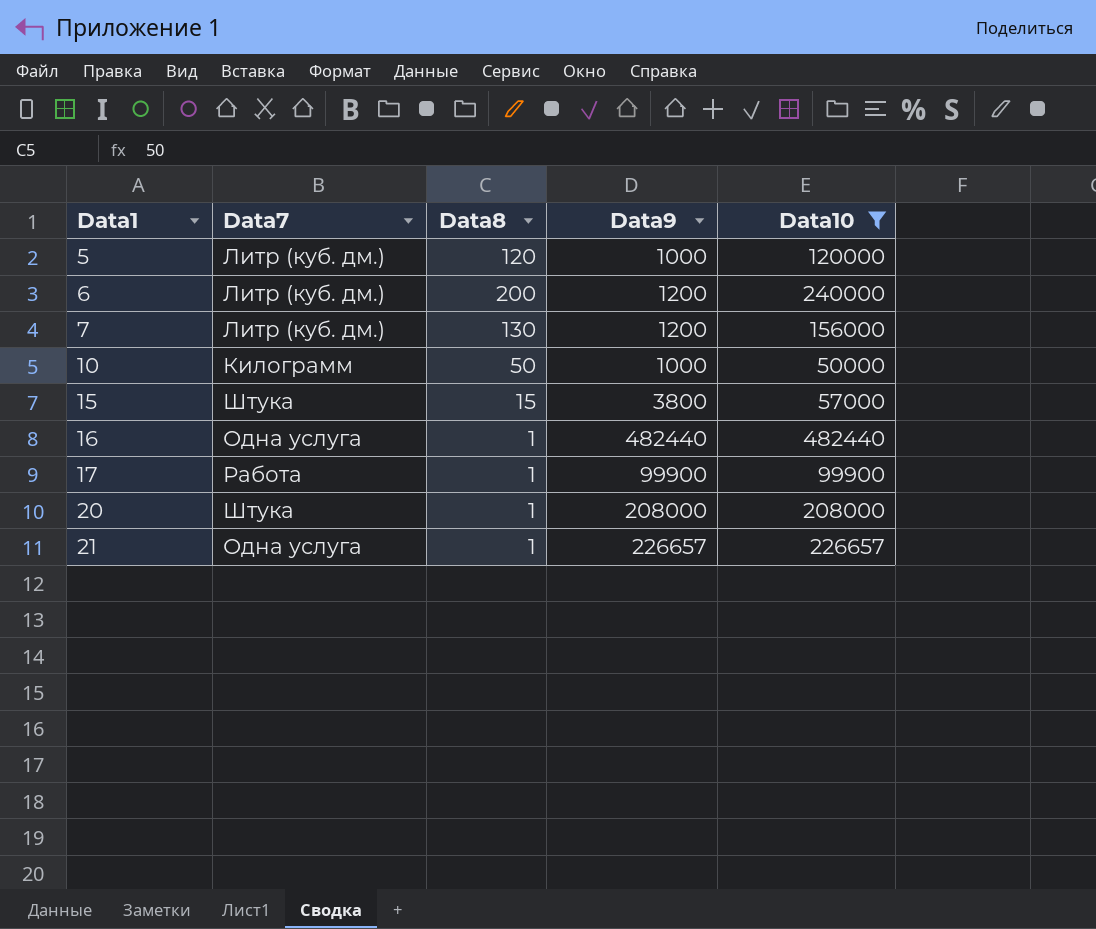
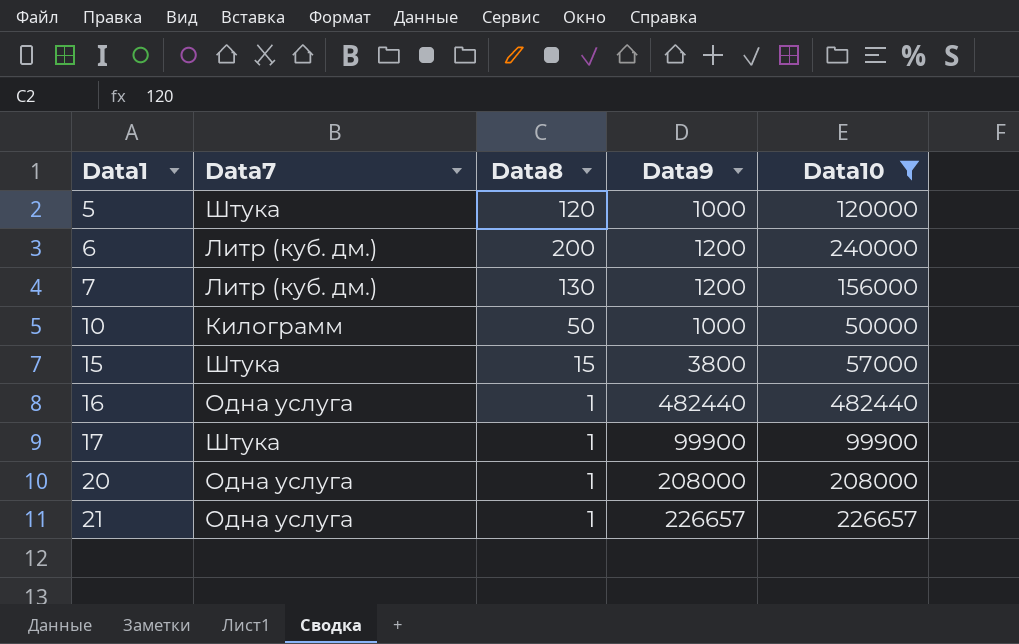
5 | Data7: Литр (куб. дм.) -> Штука
17 | Data7: Работа -> Штука
20 | Data7: Штука -> Одна услуга

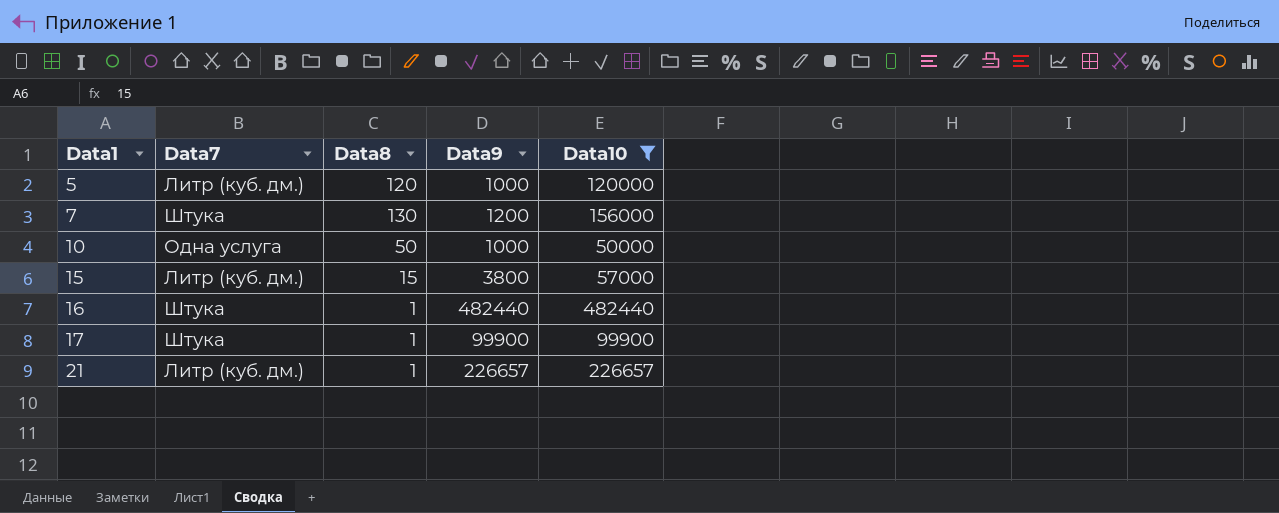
row 6: Литр (куб. дм.) | 200 | 1200 | 240000 -> none
row 20: Одна услуга | 1 | 208000 | 208000 -> none
5 | Data7: Штука -> Литр (куб. дм.)
7 | Data7: Литр (куб. дм.) -> Штука
10 | Data7: Килограмм -> Одна услуга
15 | Data7: Штука -> Литр (куб. дм.)
16 | Data7: Одна услуга -> Штука
21 | Data7: Одна услуга -> Литр (куб. дм.)

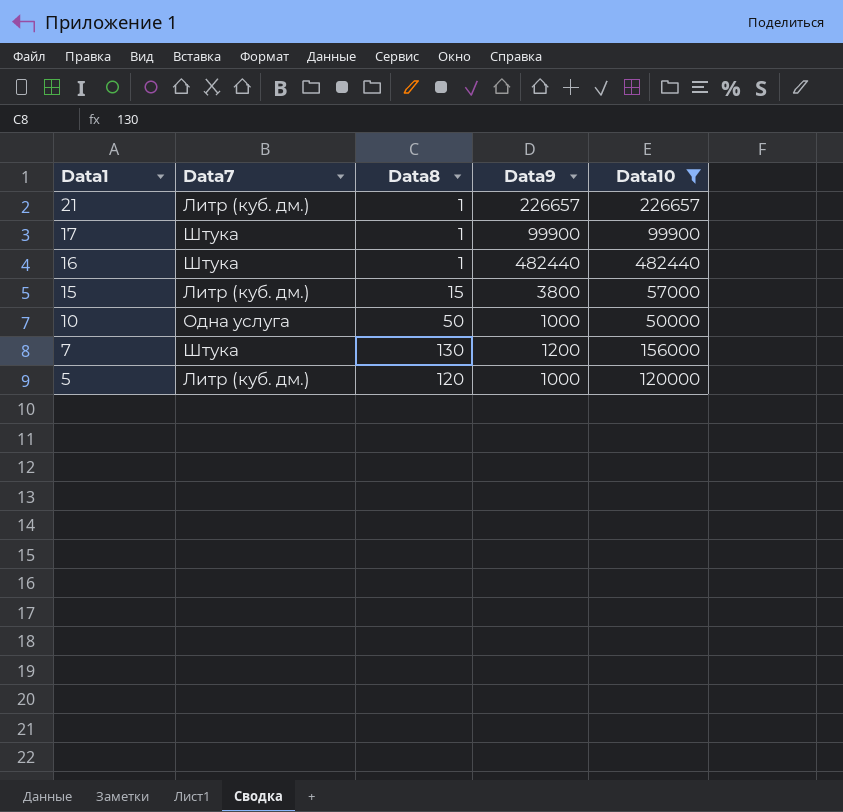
row order: Data1 ascending -> Data1 descending

